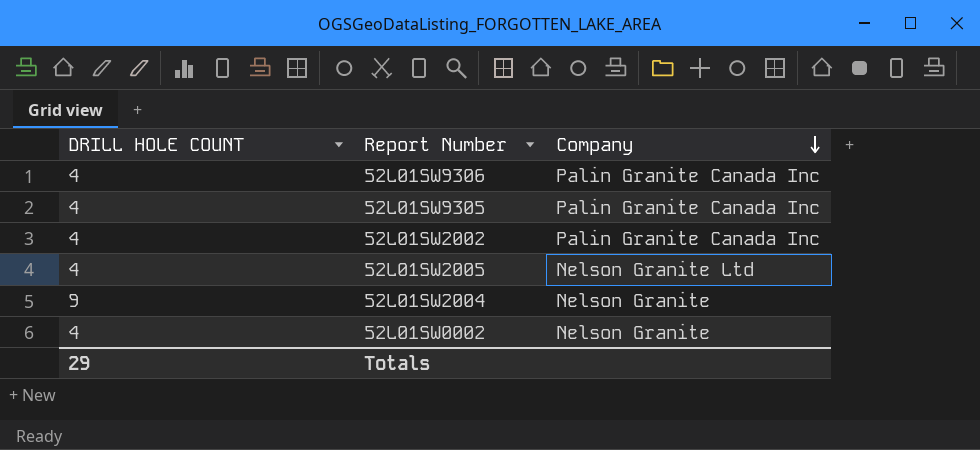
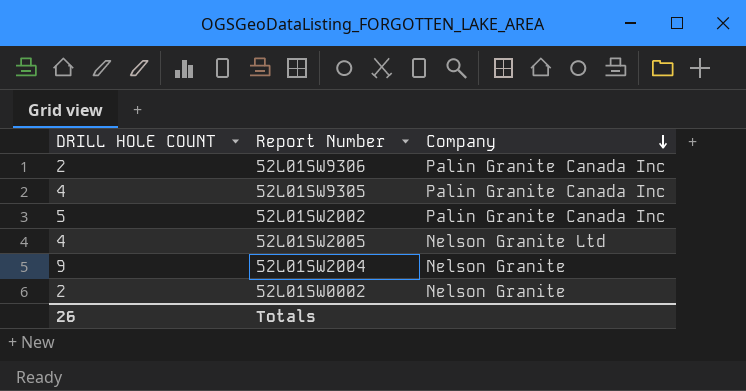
52L01SW9306 | DRILL HOLE COUNT: 4 -> 2
52L01SW2002 | DRILL HOLE COUNT: 4 -> 5
52L01SW0002 | DRILL HOLE COUNT: 4 -> 2
Totals | DRILL HOLE COUNT: 29 -> 26

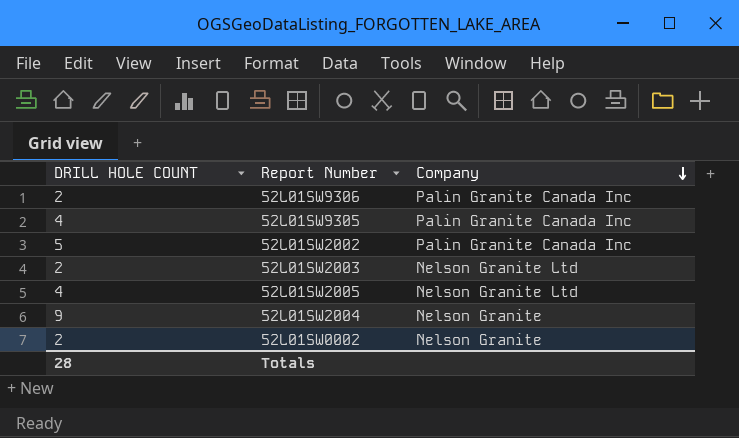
row 52L01SW2003: none -> 2 | Nelson Granite Ltd
Totals | DRILL HOLE COUNT: 26 -> 28

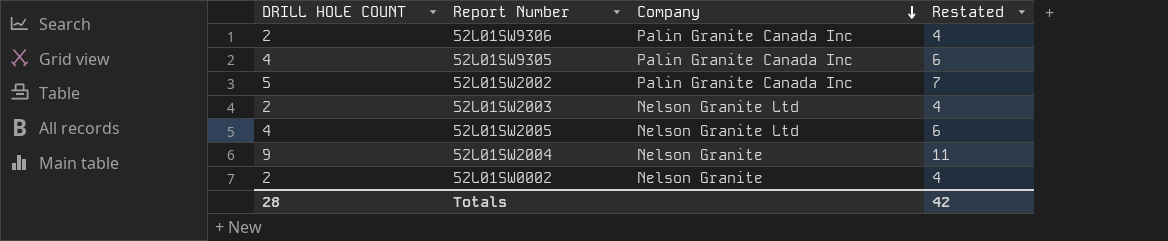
column Restated | formula: none -> [DRILL HOLE COUNT] + 2

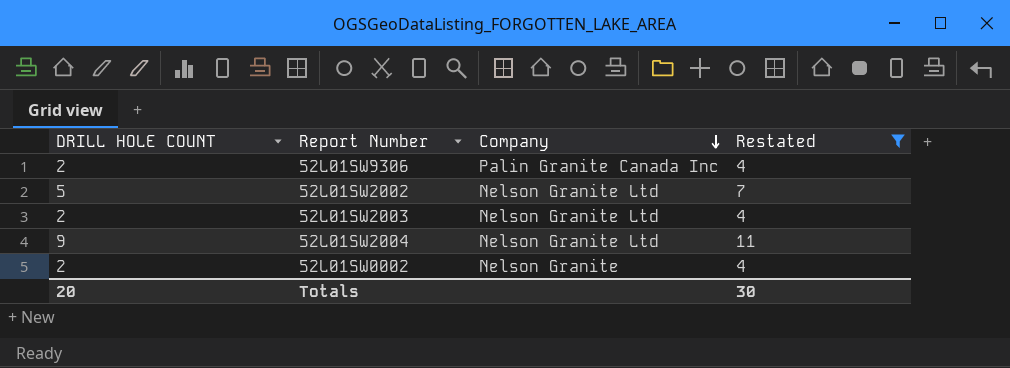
filter: none -> Restated != 6
52L01SW2002 | Company: Palin Granite Canada Inc -> Nelson Granite Ltd
52L01SW2004 | Company: Nelson Granite -> Nelson Granite Ltd
Totals | DRILL HOLE COUNT: 28 -> 20
Totals | Restated: 42 -> 30

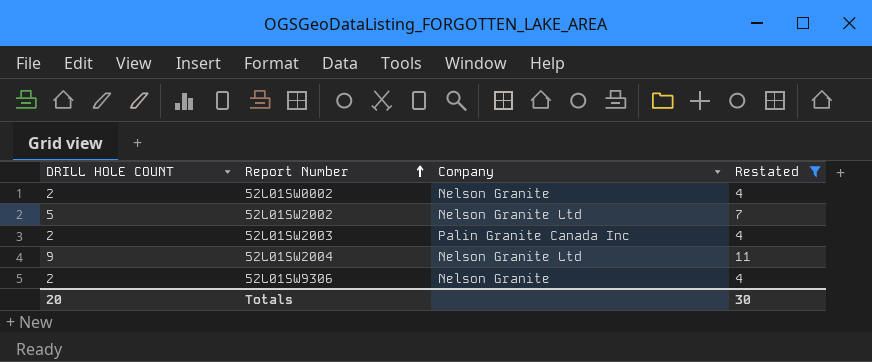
row order: Company descending -> Report Number ascending
52L01SW2003 | Company: Nelson Granite Ltd -> Palin Granite Canada Inc
52L01SW9306 | Company: Palin Granite Canada Inc -> Nelson Granite

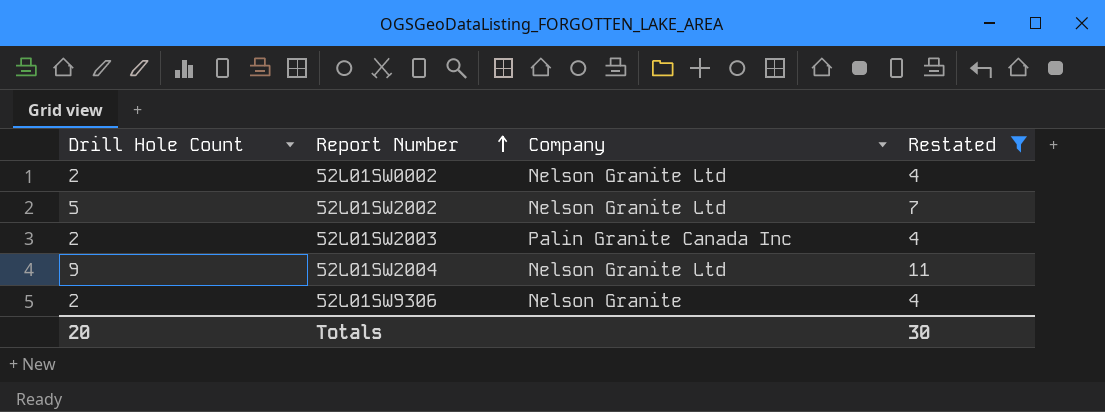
column name: DRILL HOLE COUNT -> Drill Hole Count
52L01SW0002 | Company: Nelson Granite -> Nelson Granite Ltd

